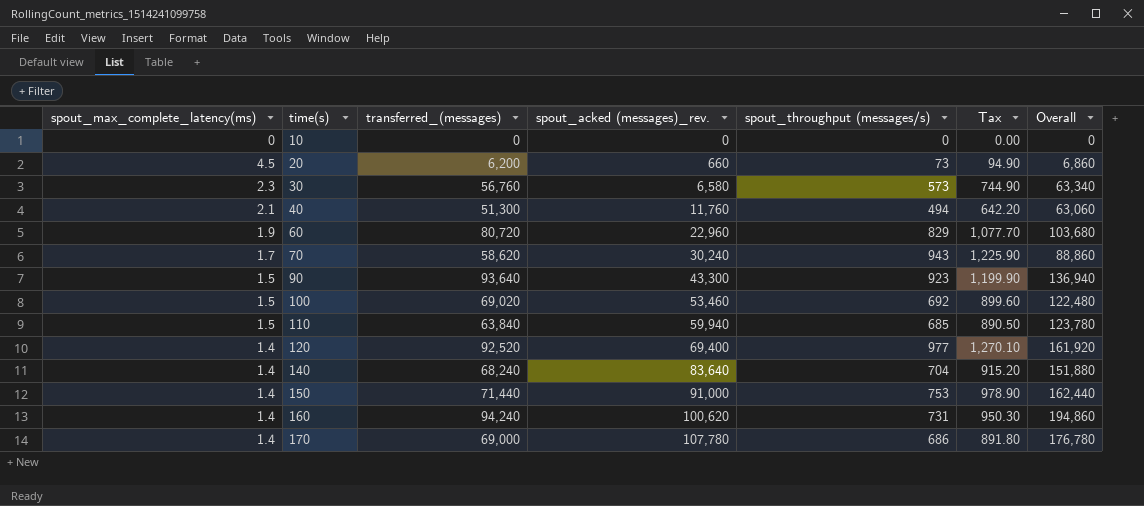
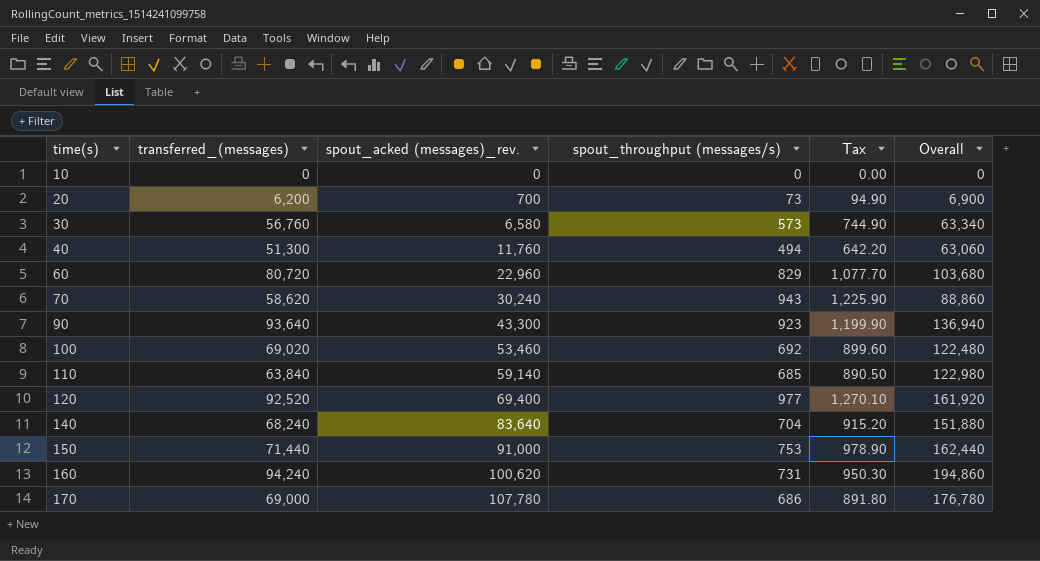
column spout_max_complete_latency(ms) | position: 1 -> none
20 | spout_acked (messages)_rev.: 660 -> 700
20 | Overall: 6,860 -> 6,900
110 | spout_acked (messages)_rev.: 59,940 -> 59,140
110 | Overall: 123,780 -> 122,980

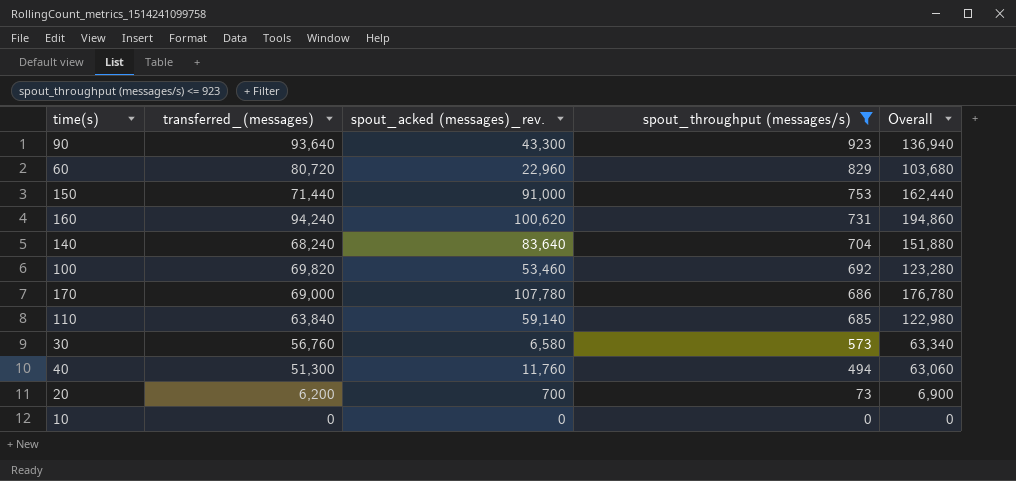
filter: none -> spout_throughput (messages/s) <= 923
row order: time(s) ascending -> spout_throughput (messages/s) descending
column Tax | formula: [spout_throughput (messages/s)] * 1.3 -> none
100 | transferred_(messages): 69,020 -> 69,820
100 | Overall: 122,480 -> 123,280

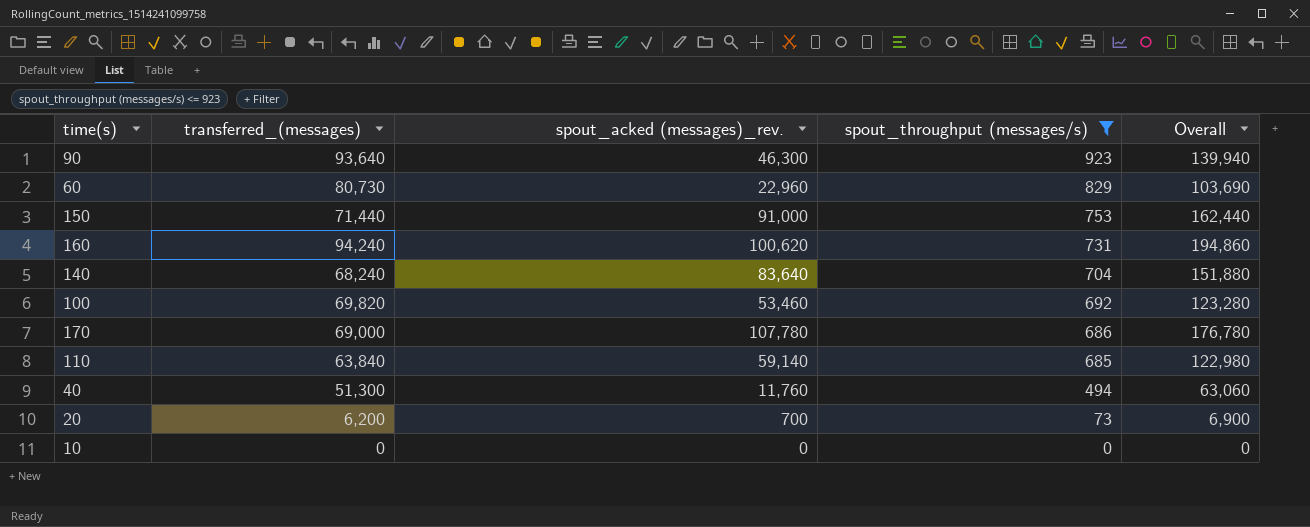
row 30: 56,760 | 6,580 | 573 | 63,340 -> none
90 | spout_acked (messages)_rev.: 43,300 -> 46,300
90 | Overall: 136,940 -> 139,940
60 | transferred_(messages): 80,720 -> 80,730
60 | Overall: 103,680 -> 103,690

